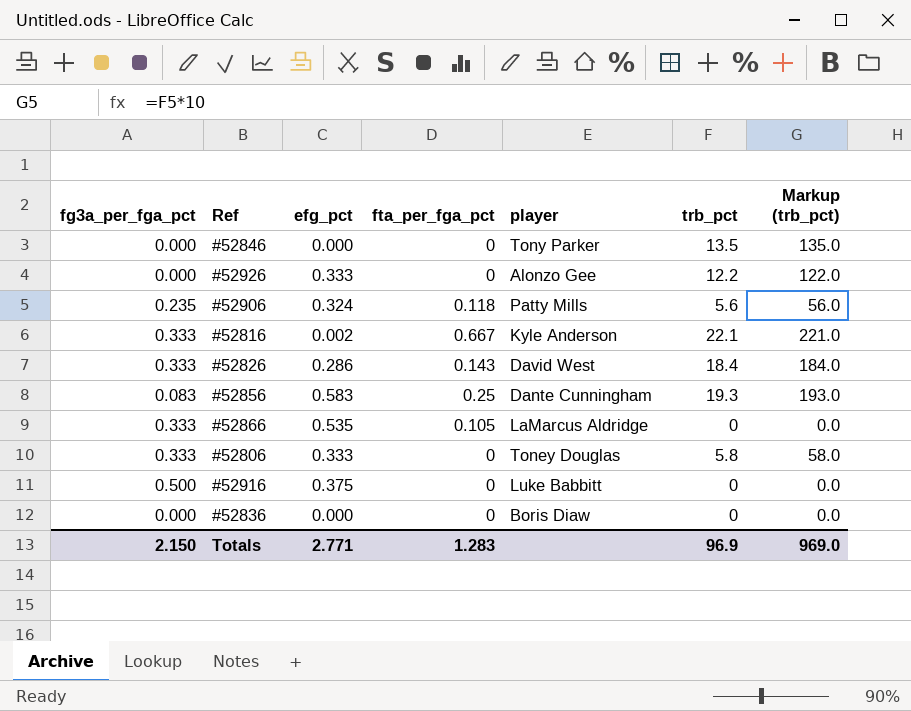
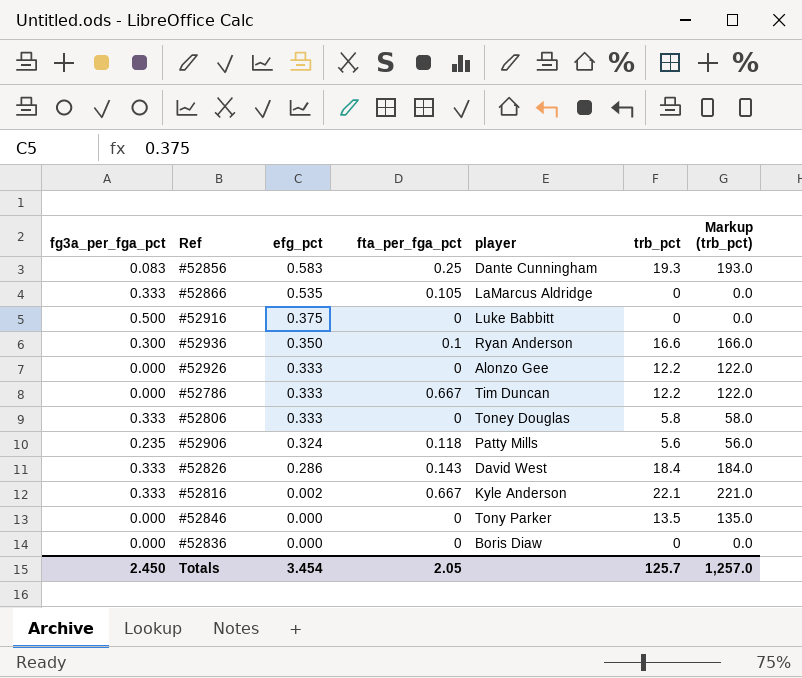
row order: none -> efg_pct descending
row #52936: none -> 0.300 | 0.350 | 0.1 | Ryan Anderson | 16.6 | 166.0
row #52786: none -> 0.000 | 0.333 | 0.667 | Tim Duncan | 12.2 | 122.0
Totals | fg3a_per_fga_pct: 2.150 -> 2.450
Totals | efg_pct: 2.771 -> 3.454
Totals | fta_per_fga_pct: 1.283 -> 2.05
Totals | trb_pct: 96.9 -> 125.7
Totals | Markup (trb_pct): 969.0 -> 1,257.0

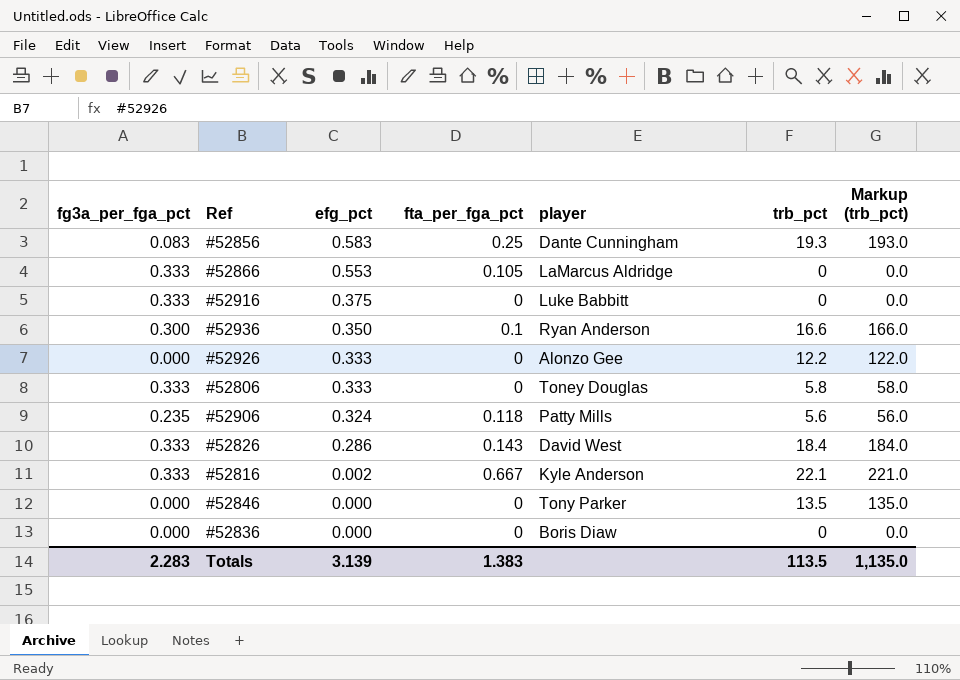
row #52786: 0.000 | 0.333 | 0.667 | Tim Duncan | 12.2 | 122.0 -> none
#52866 | efg_pct: 0.535 -> 0.553
#52916 | fg3a_per_fga_pct: 0.500 -> 0.333
Totals | fg3a_per_fga_pct: 2.450 -> 2.283
Totals | efg_pct: 3.454 -> 3.139
Totals | fta_per_fga_pct: 2.05 -> 1.383
Totals | trb_pct: 125.7 -> 113.5
Totals | Markup (trb_pct): 1,257.0 -> 1,135.0

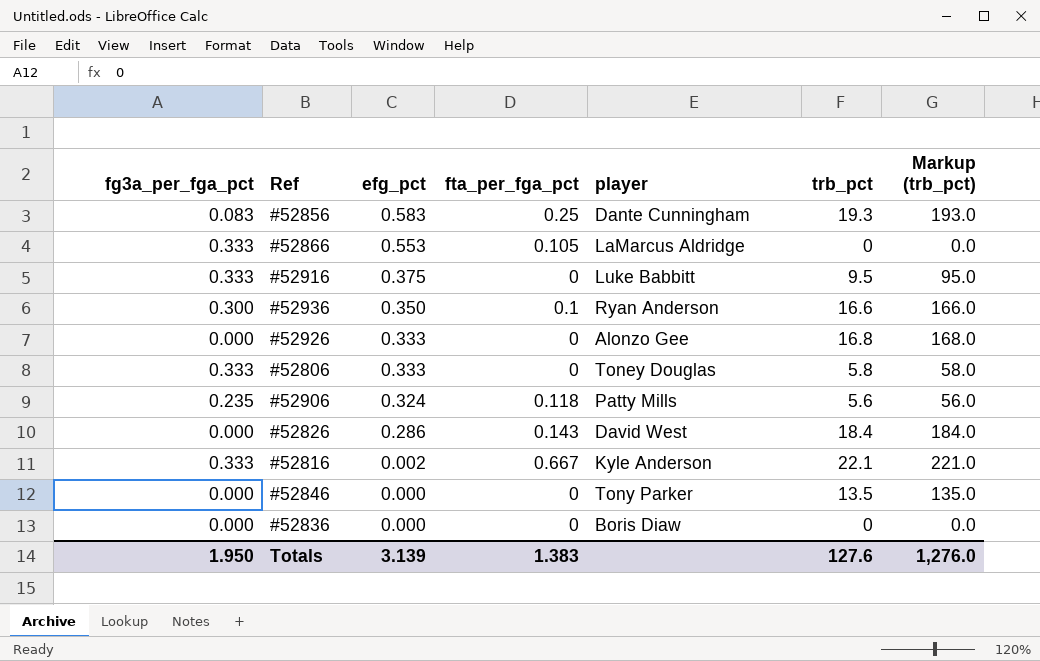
#52916 | trb_pct: 0 -> 9.5
#52916 | Markup (trb_pct): 0.0 -> 95.0
#52926 | trb_pct: 12.2 -> 16.8
#52926 | Markup (trb_pct): 122.0 -> 168.0
#52826 | fg3a_per_fga_pct: 0.333 -> 0.000
Totals | fg3a_per_fga_pct: 2.283 -> 1.950
Totals | trb_pct: 113.5 -> 127.6
Totals | Markup (trb_pct): 1,135.0 -> 1,276.0

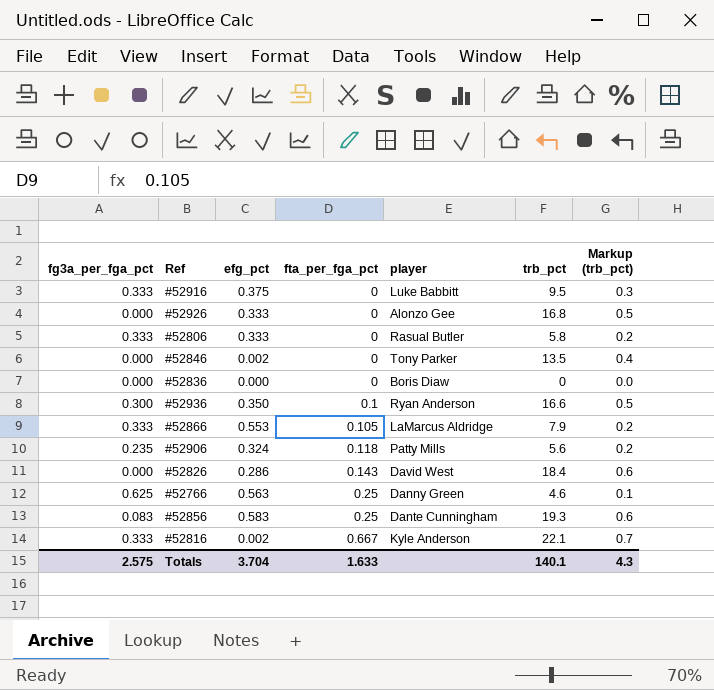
row order: efg_pct descending -> fta_per_fga_pct ascending
column Markup (trb_pct) | formula: [trb_pct] * 10 -> [trb_pct] * 0.03
#52806 | player: Toney Douglas -> Rasual Butler
#52846 | efg_pct: 0.000 -> 0.002
#52866 | trb_pct: 0 -> 7.9
row #52766: none -> 0.625 | 0.563 | 0.25 | Danny Green | 4.6 | 0.1
Totals | fg3a_per_fga_pct: 1.950 -> 2.575
Totals | efg_pct: 3.139 -> 3.704
Totals | fta_per_fga_pct: 1.383 -> 1.633
Totals | trb_pct: 127.6 -> 140.1
Totals | Markup (trb_pct): 1,276.0 -> 4.3

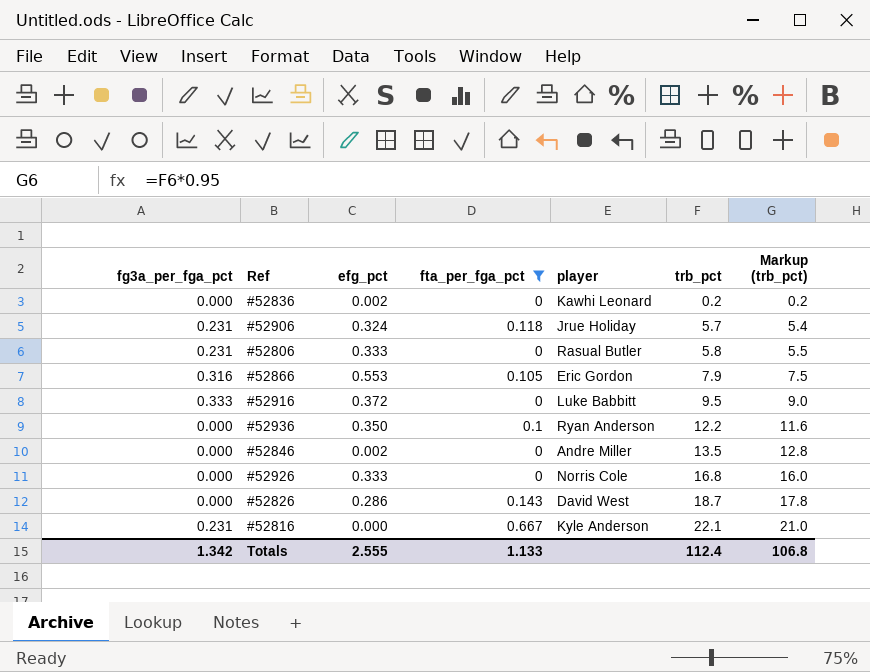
filter: none -> fta_per_fga_pct != 0.25
row order: fta_per_fga_pct ascending -> trb_pct ascending
column Markup (trb_pct) | formula: [trb_pct] * 0.03 -> [trb_pct] * 0.95
#52836 | efg_pct: 0.000 -> 0.002
#52836 | player: Boris Diaw -> Kawhi Leonard
#52836 | trb_pct: 0 -> 0.2
#52906 | fg3a_per_fga_pct: 0.235 -> 0.231
#52906 | player: Patty Mills -> Jrue Holiday
#52906 | trb_pct: 5.6 -> 5.7
#52806 | fg3a_per_fga_pct: 0.333 -> 0.231
#52866 | fg3a_per_fga_pct: 0.333 -> 0.316
#52866 | player: LaMarcus Aldridge -> Eric Gordon
#52916 | efg_pct: 0.375 -> 0.372
#52936 | fg3a_per_fga_pct: 0.300 -> 0.000
#52936 | trb_pct: 16.6 -> 12.2
#52846 | player: Tony Parker -> Andre Miller
#52926 | player: Alonzo Gee -> Norris Cole
#52826 | trb_pct: 18.4 -> 18.7
#52816 | fg3a_per_fga_pct: 0.333 -> 0.231
#52816 | efg_pct: 0.002 -> 0.000
Totals | fg3a_per_fga_pct: 2.575 -> 1.342
Totals | efg_pct: 3.704 -> 2.555
Totals | fta_per_fga_pct: 1.633 -> 1.133
Totals | trb_pct: 140.1 -> 112.4
Totals | Markup (trb_pct): 4.3 -> 106.8

